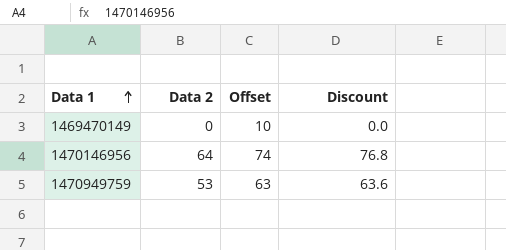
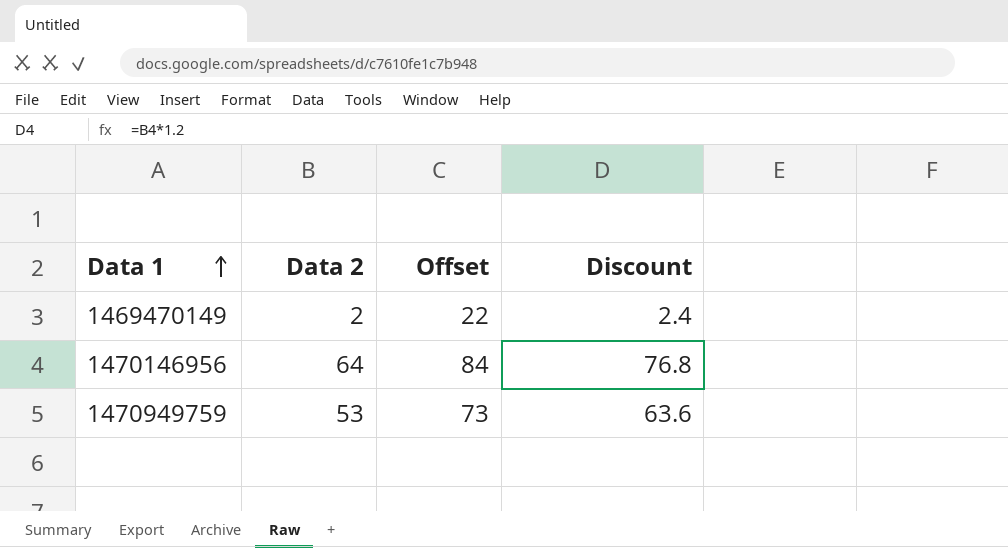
column Offset | formula: [Data 2] + 10 -> [Data 2] + 20
1469470149 | Data 2: 0 -> 2
1469470149 | Discount: 0.0 -> 2.4

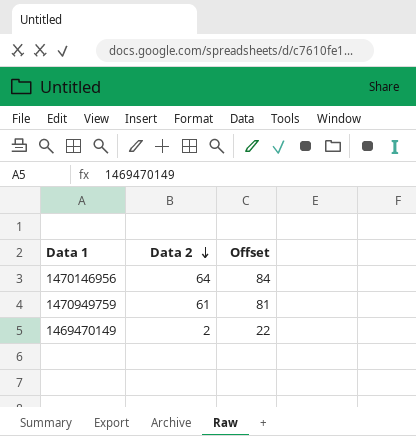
row order: Data 1 ascending -> Data 2 descending
column Discount | formula: [Data 2] * 1.2 -> none
1470949759 | Data 2: 53 -> 61
1470949759 | Offset: 73 -> 81

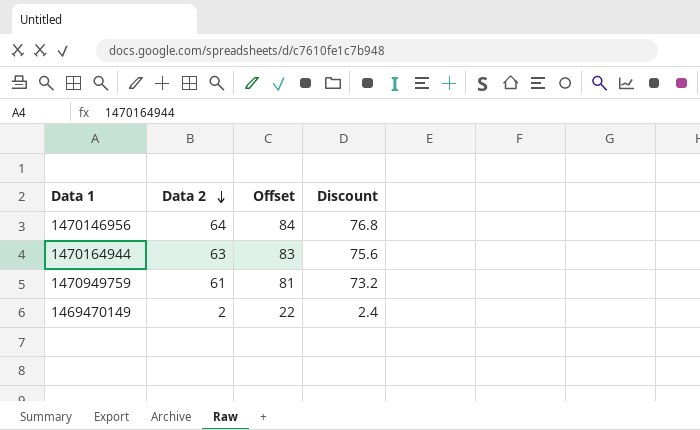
column Discount | formula: none -> [Data 2] * 1.2
row 1470164944: none -> 63 | 83 | 75.6

